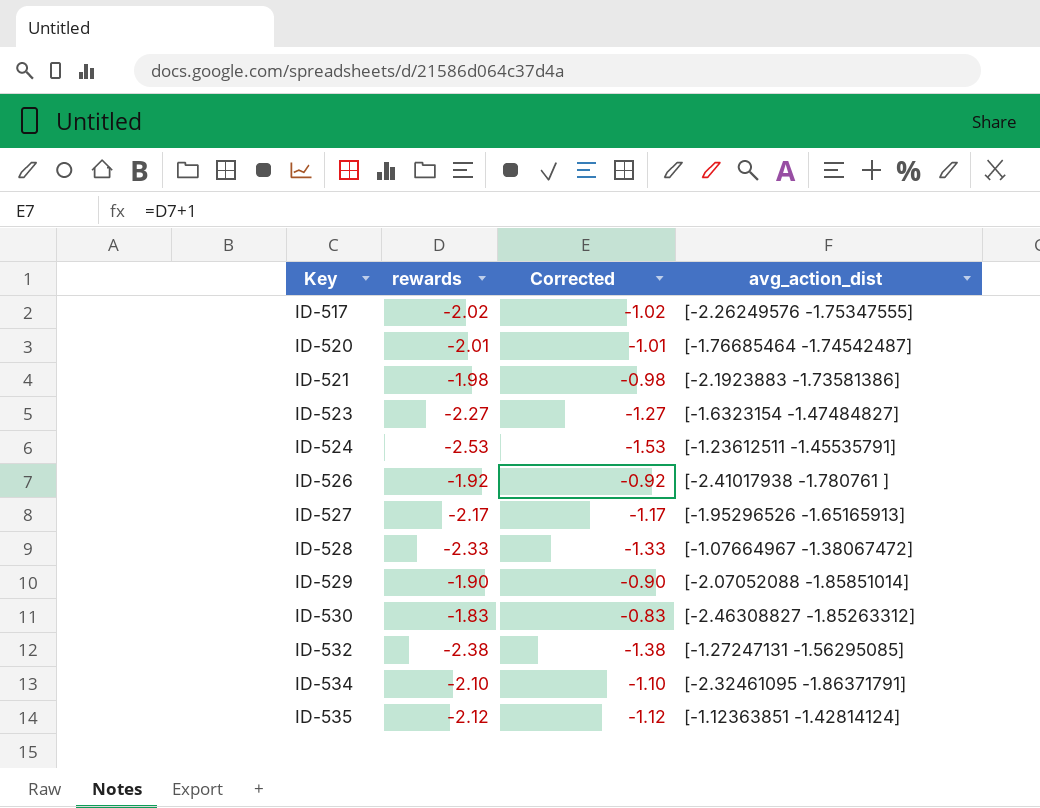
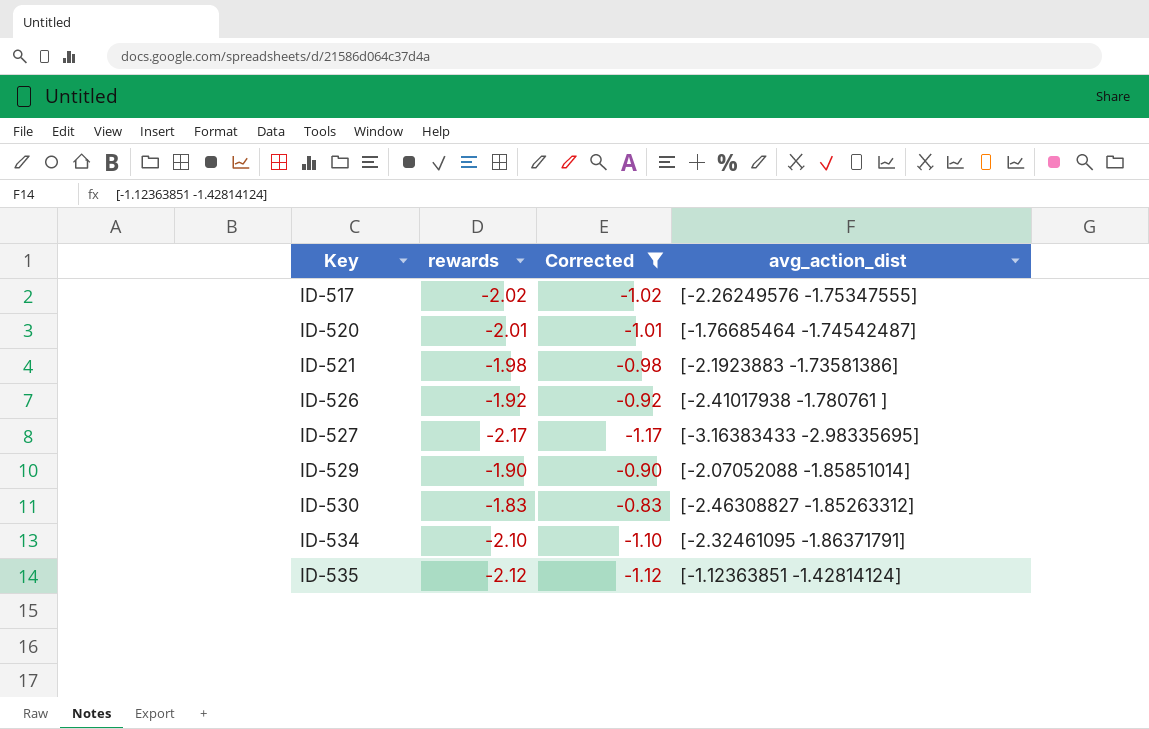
filter: none -> Corrected >= -1.17
ID-527 | avg_action_dist: [-1.95296526 -1.65165913] -> [-3.16383433 -2.98335695]

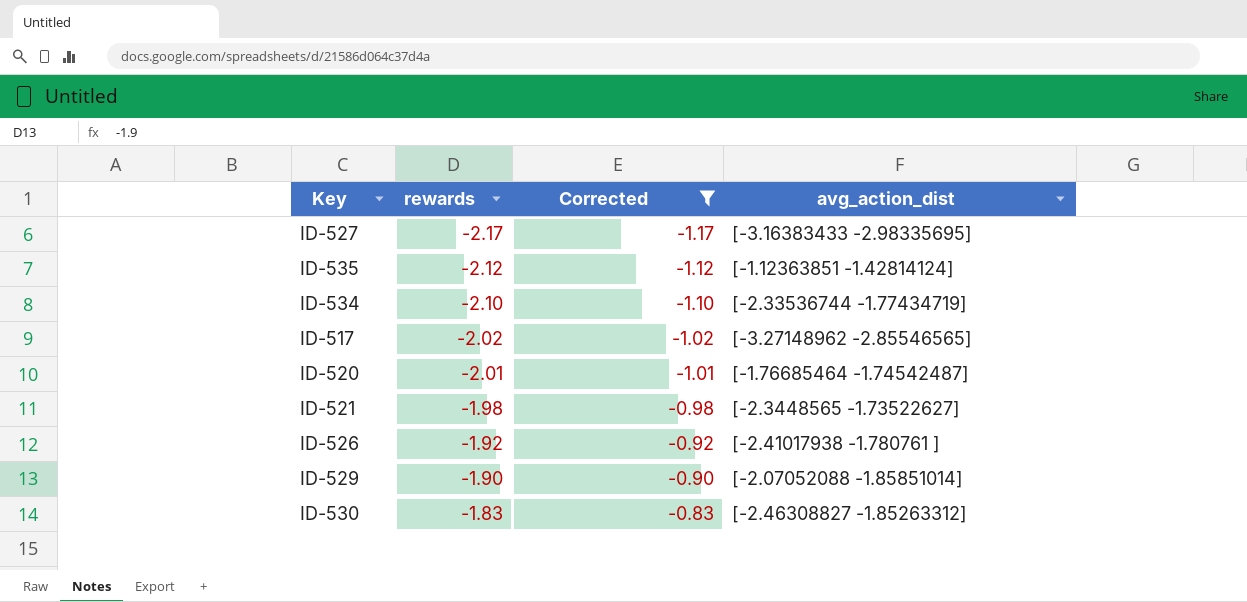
row order: Key ascending -> rewards ascending
ID-534 | avg_action_dist: [-2.32461095 -1.86371791] -> [-2.33536744 -1.77434719]
ID-517 | avg_action_dist: [-2.26249576 -1.75347555] -> [-3.27148962 -2.85546565]
ID-521 | avg_action_dist: [-2.1923883 -1.73581386] -> [-2.3448565 -1.73522627]

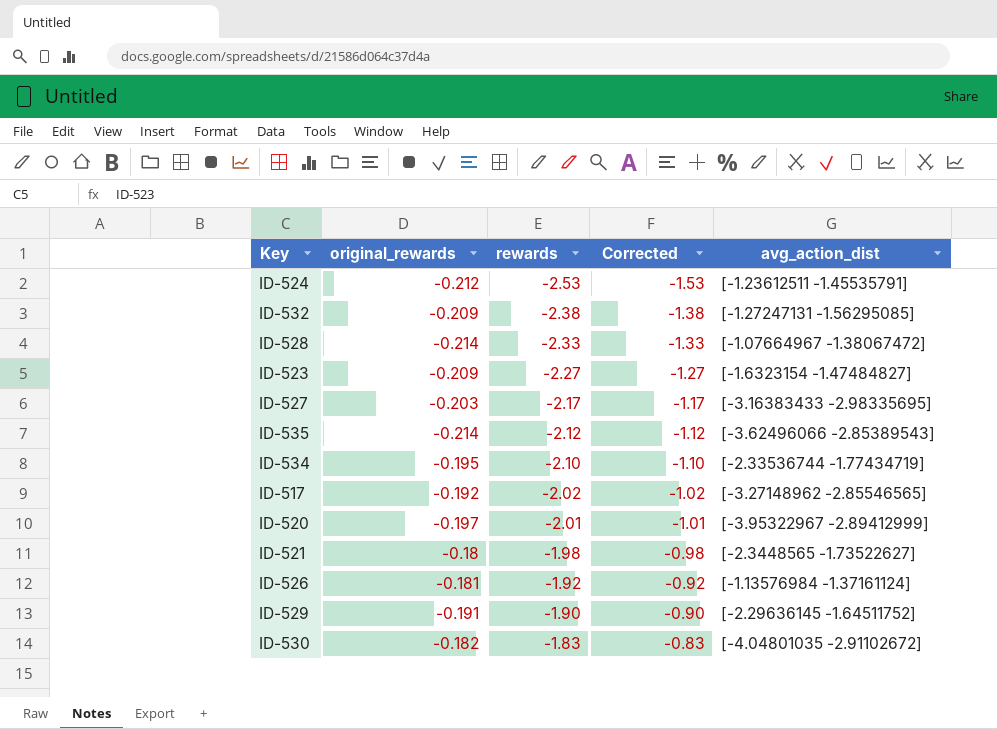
filter: Corrected >= -1.17 -> none
column original_rewards | position: none -> 2
ID-535 | avg_action_dist: [-1.12363851 -1.42814124] -> [-3.62496066 -2.85389543]
ID-520 | avg_action_dist: [-1.76685464 -1.74542487] -> [-3.95322967 -2.89412999]
ID-526 | avg_action_dist: [-2.41017938 -1.780761 ] -> [-1.13576984 -1.37161124]
ID-529 | avg_action_dist: [-2.07052088 -1.85851014] -> [-2.29636145 -1.64511752]
ID-530 | avg_action_dist: [-2.46308827 -1.85263312] -> [-4.04801035 -2.91102672]

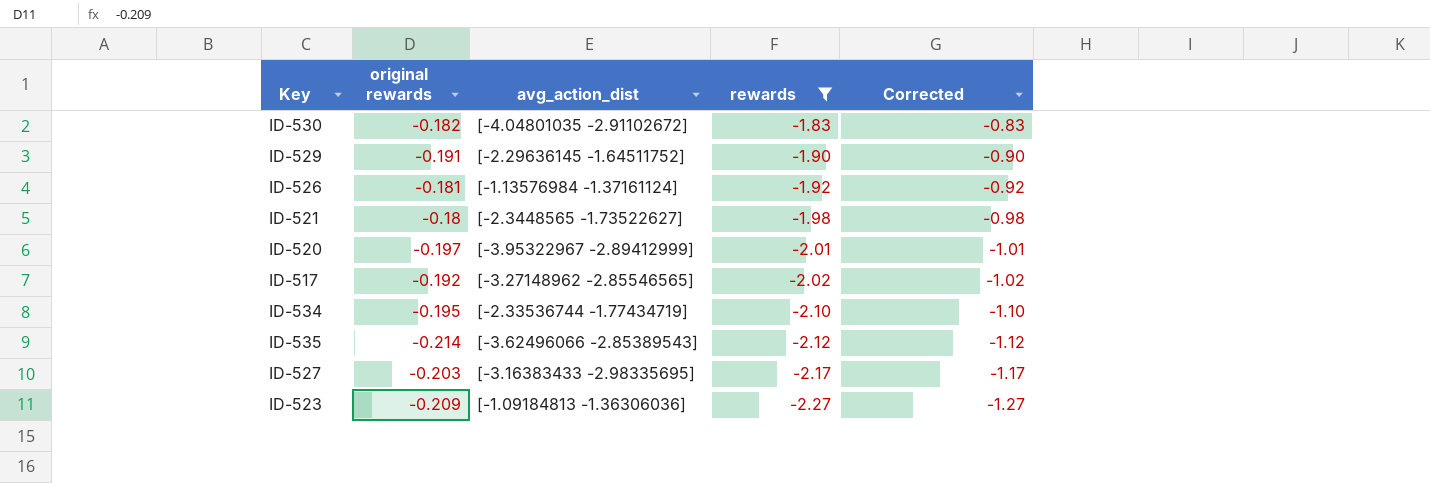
filter: none -> rewards >= -2.27
row order: rewards ascending -> rewards descending
column name: original_rewards -> original rewards
column avg_action_dist | position: 5 -> 3
ID-523 | avg_action_dist: [-1.6323154 -1.47484827] -> [-1.09184813 -1.36306036]

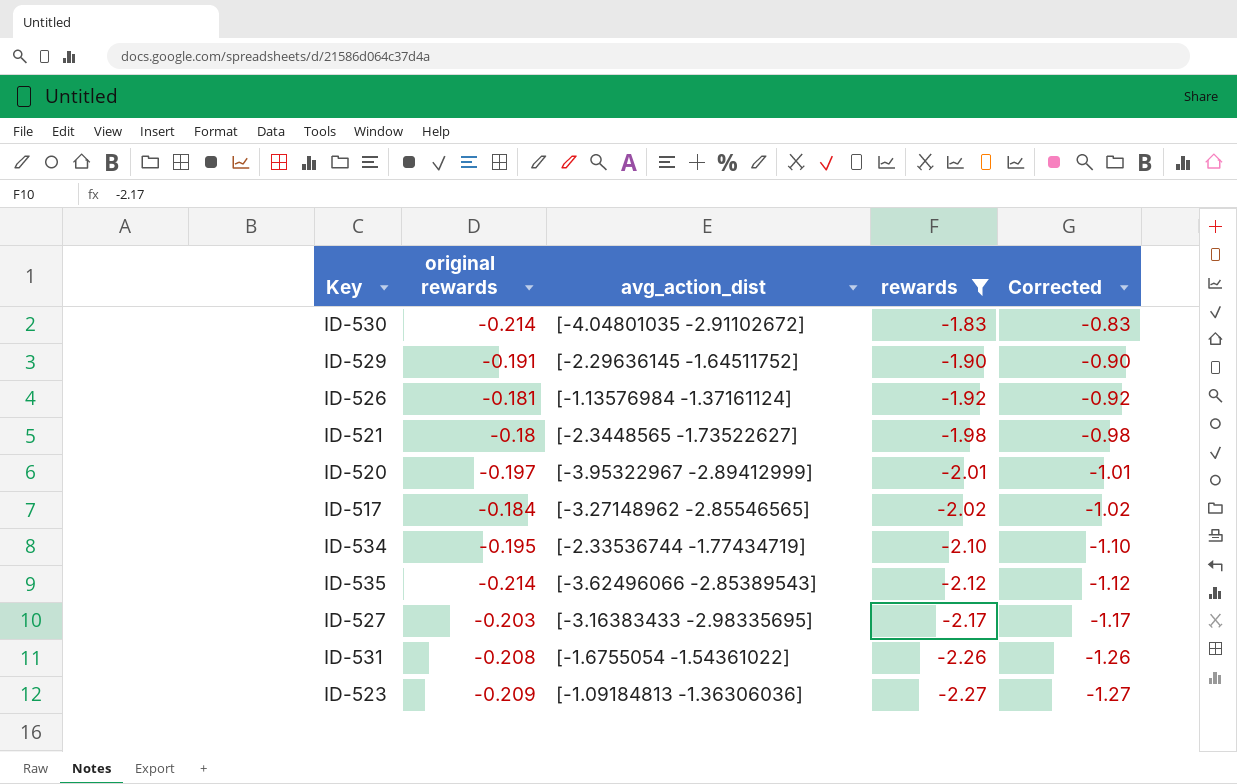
ID-530 | original rewards: -0.182 -> -0.214
ID-517 | original rewards: -0.192 -> -0.184
row ID-531: none -> -0.208 | [-1.6755054 -1.54361022] | -2.26 | -1.26

